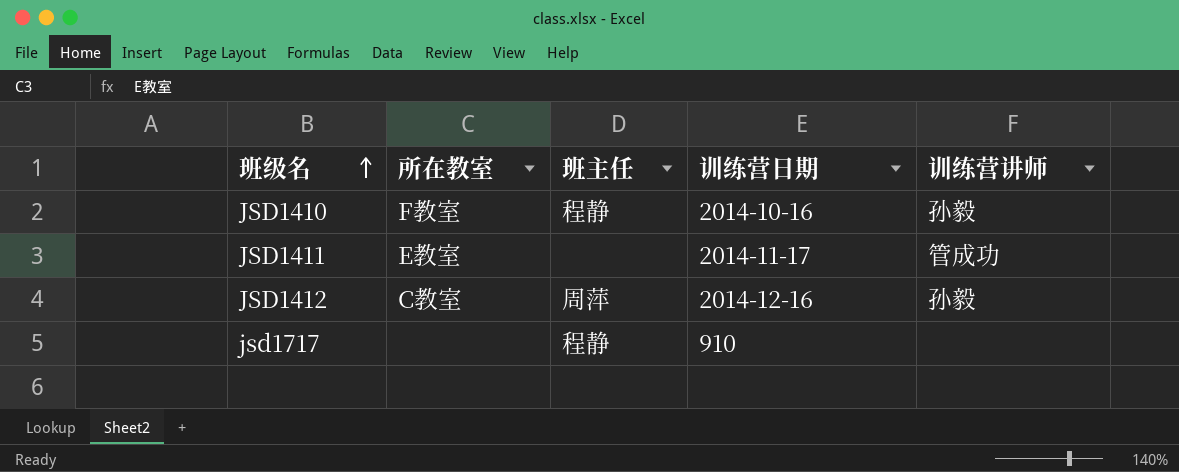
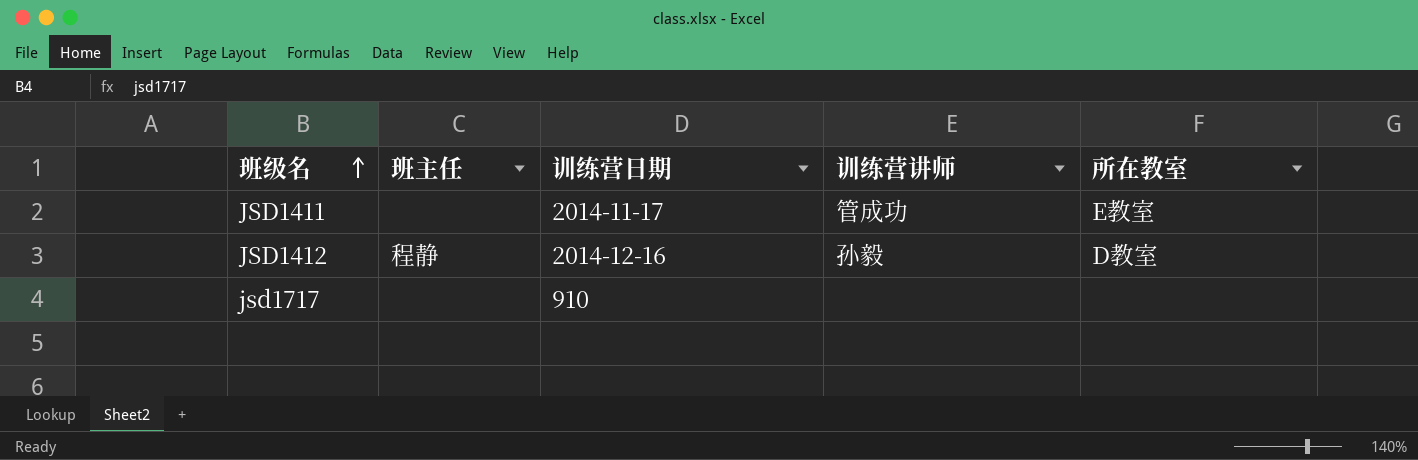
column 所在教室 | position: 2 -> 5
row JSD1410: F教室 | 程静 | 2014-10-16 | 孙毅 -> none
JSD1412 | 班主任: 周萍 -> 程静
JSD1412 | 所在教室: C教室 -> D教室
jsd1717 | 班主任: 程静 -> none

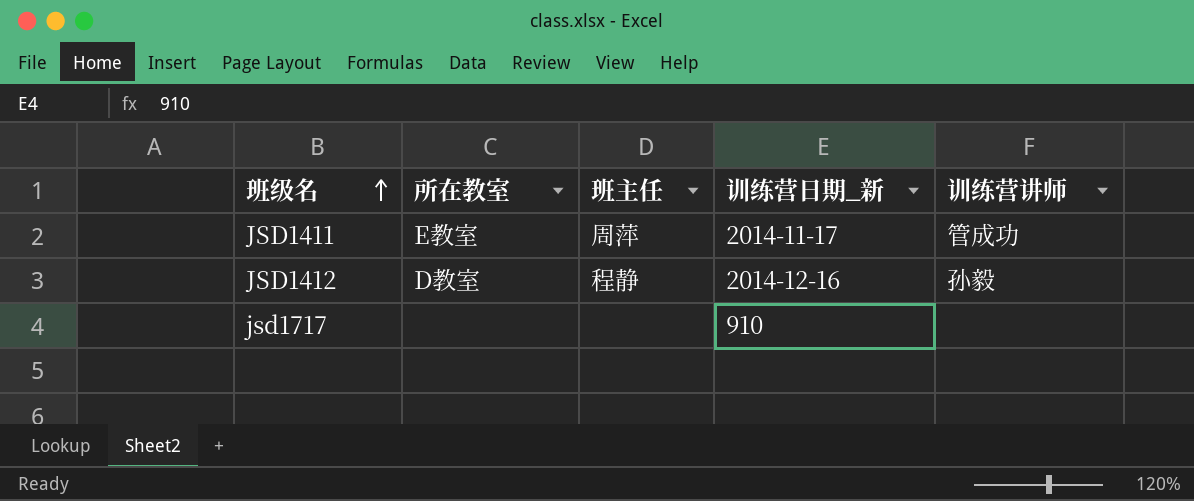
column 所在教室 | position: 5 -> 2
column name: 训练营日期 -> 训练营日期_新
JSD1411 | 班主任: none -> 周萍

